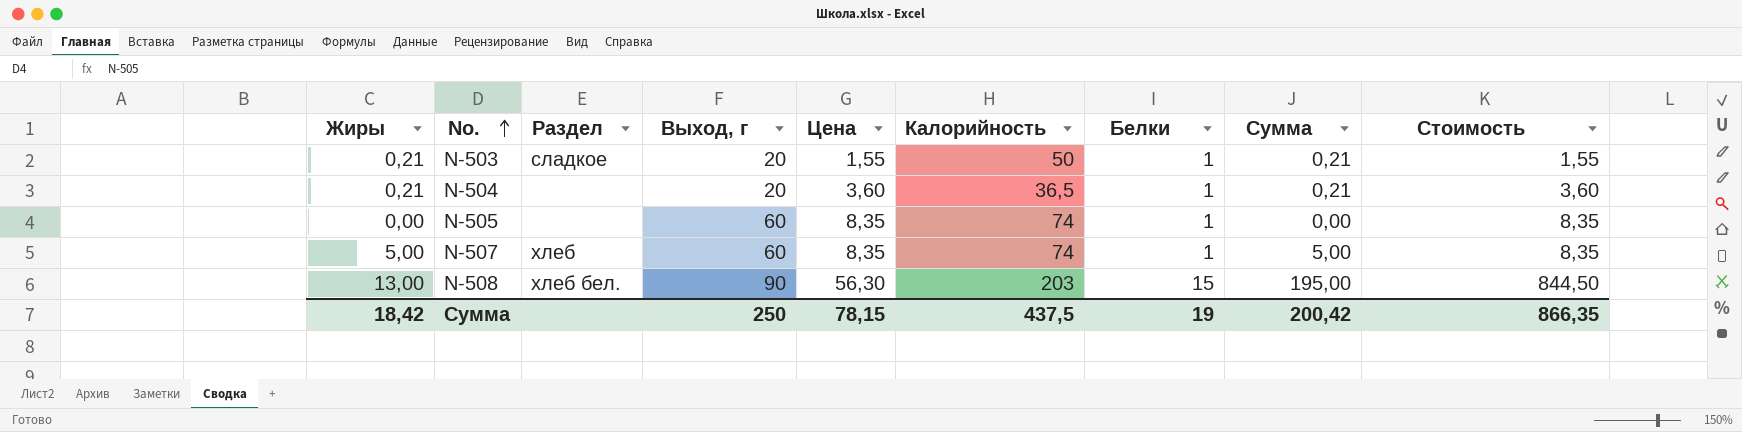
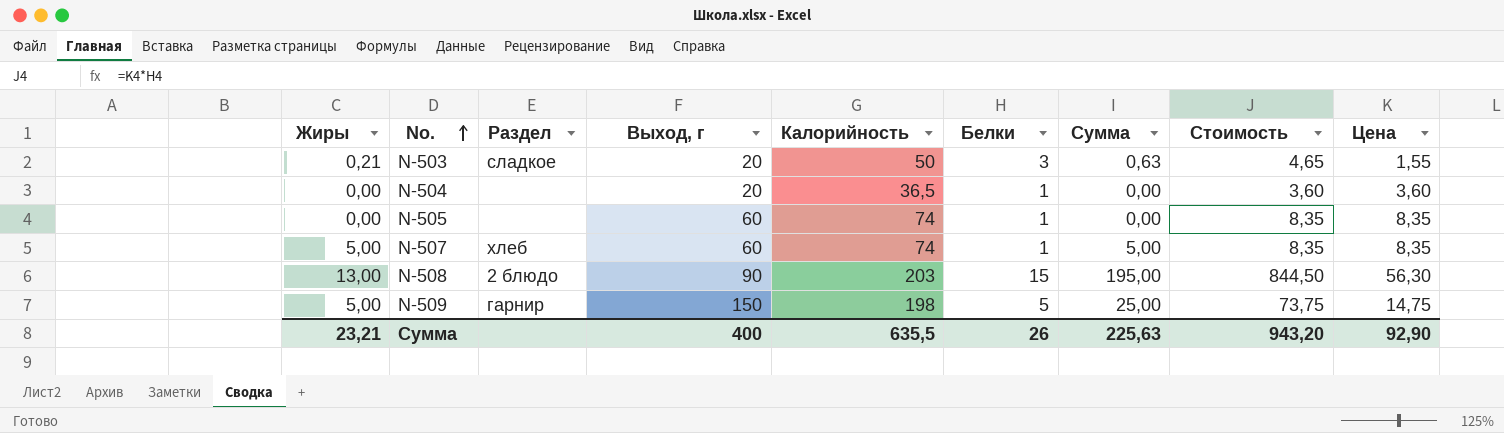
column Цена | position: 5 -> 9
N-503 | Белки: 1 -> 3
N-503 | Сумма: 0,21 -> 0,63
N-503 | Стоимость: 1,55 -> 4,65
N-504 | Жиры: 0,21 -> 0,00
N-504 | Сумма: 0,21 -> 0,00
N-508 | Раздел: хлеб бел. -> 2 блюдо
row N-509: none -> 5,00 | гарнир | 150 | 198 | 5 | 25,00 | 73,75 | 14,75
Сумма | Жиры: 18,42 -> 23,21
Сумма | Выход, г: 250 -> 400
Сумма | Калорийность: 437,5 -> 635,5
Сумма | Белки: 19 -> 26
Сумма | Сумма: 200,42 -> 225,63
Сумма | Стоимость: 866,35 -> 943,20
Сумма | Цена: 78,15 -> 92,90

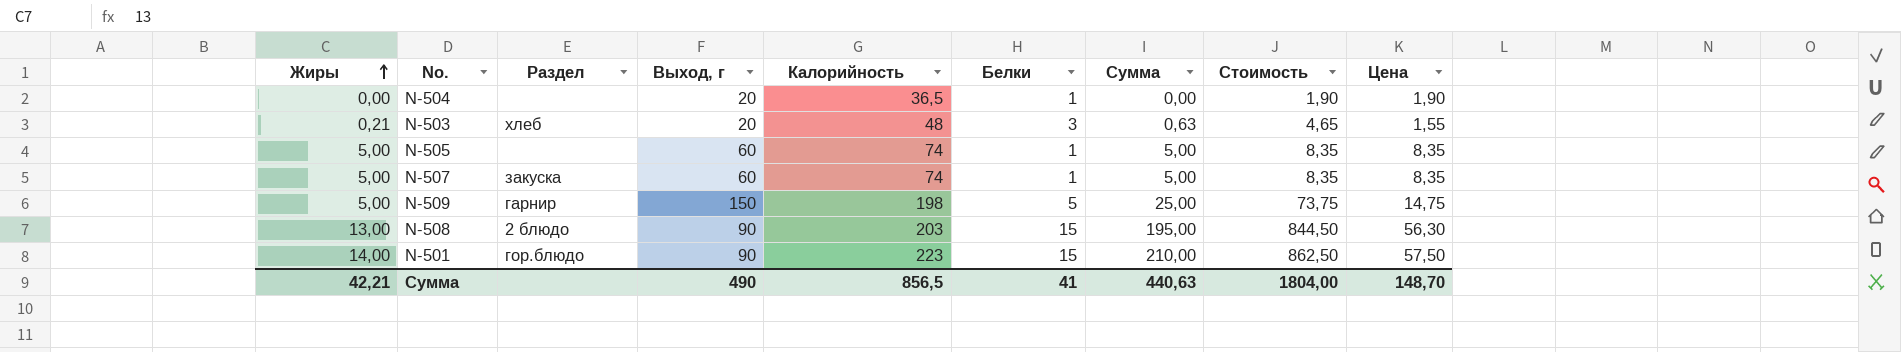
row order: No. ascending -> Жиры ascending
N-504 | Стоимость: 3,60 -> 1,90
N-504 | Цена: 3,60 -> 1,90
N-503 | Раздел: сладкое -> хлеб
N-503 | Калорийность: 50 -> 48
N-505 | Жиры: 0,00 -> 5,00
N-505 | Сумма: 0,00 -> 5,00
N-507 | Раздел: хлеб -> закуска
row N-501: none -> 14,00 | гор.блюдо | 90 | 223 | 15 | 210,00 | 862,50 | 57,50
Сумма | Жиры: 23,21 -> 42,21
Сумма | Выход, г: 400 -> 490
Сумма | Калорийность: 635,5 -> 856,5
Сумма | Белки: 26 -> 41
Сумма | Сумма: 225,63 -> 440,63
Сумма | Стоимость: 943,20 -> 1804,00
Сумма | Цена: 92,90 -> 148,70

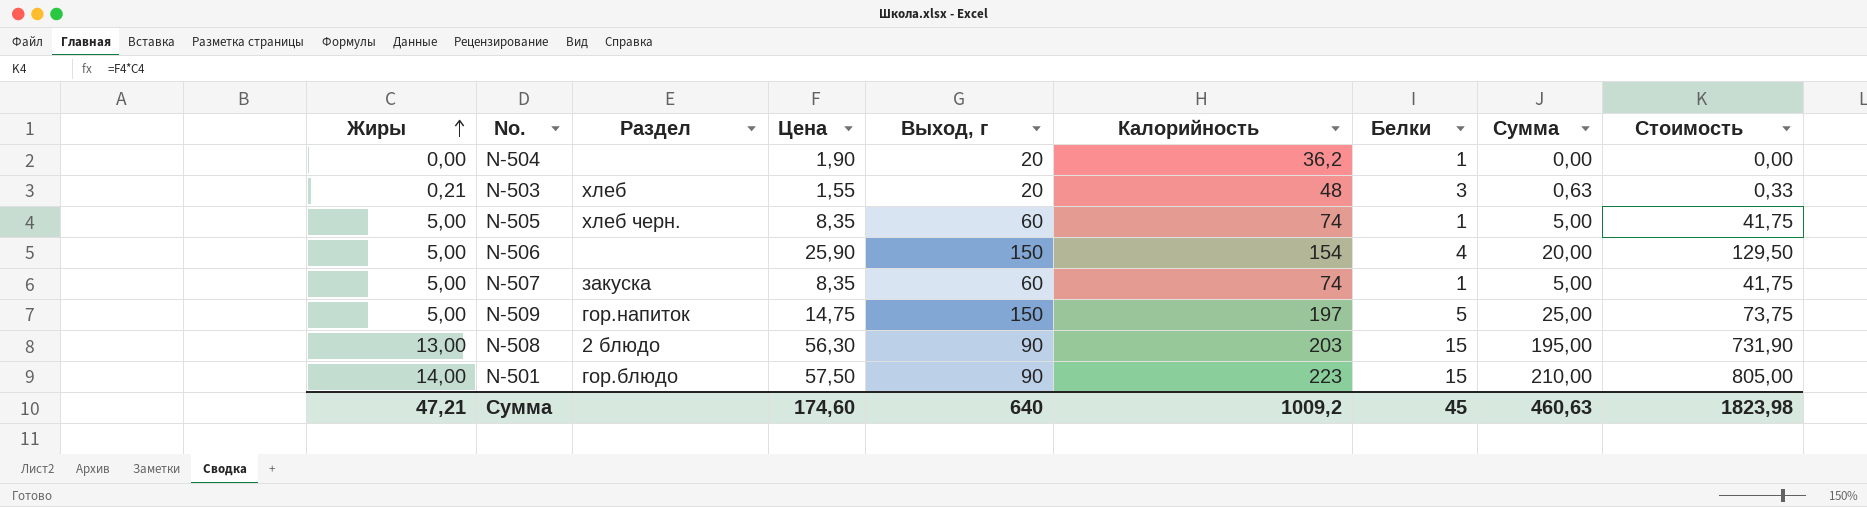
column Цена | position: 9 -> 4
column Стоимость | formula: [Белки] * [Цена] -> [Жиры] * [Цена]
N-504 | Калорийность: 36,5 -> 36,2
N-505 | Раздел: none -> хлеб черн.
row N-506: none -> 5,00 | none | 25,90 | 150 | 154 | 4 | 20,00 | 129,50
N-509 | Раздел: гарнир -> гор.напиток
N-509 | Калорийность: 198 -> 197
Сумма | Жиры: 42,21 -> 47,21
Сумма | Цена: 148,70 -> 174,60
Сумма | Выход, г: 490 -> 640
Сумма | Калорийность: 856,5 -> 1009,2
Сумма | Белки: 41 -> 45
Сумма | Сумма: 440,63 -> 460,63
Сумма | Стоимость: 1804,00 -> 1823,98

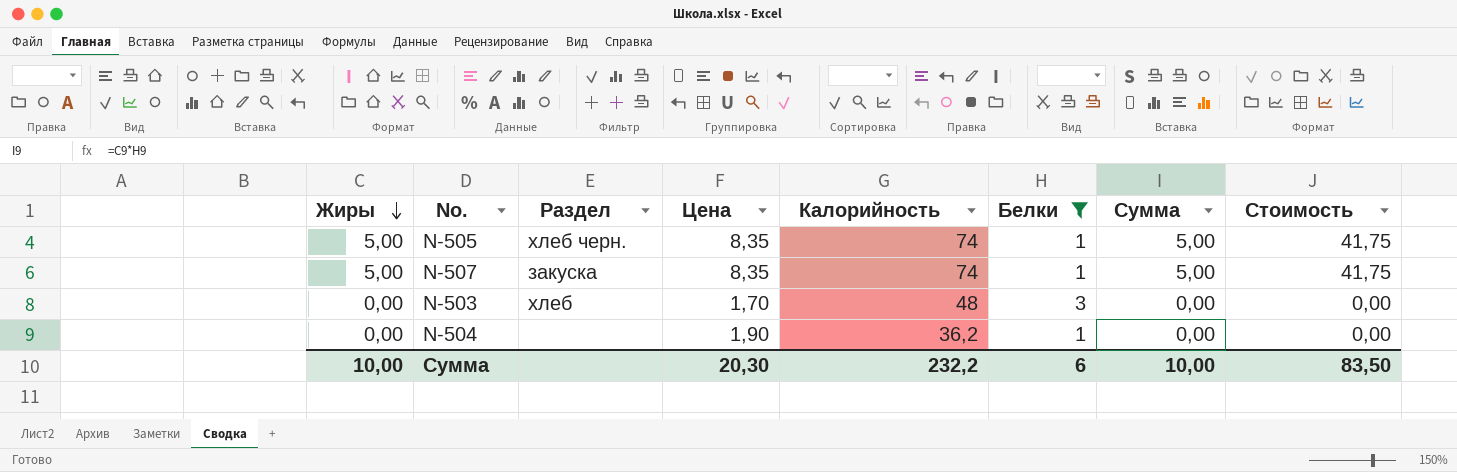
filter: none -> Белки <= 3
row order: Жиры ascending -> Жиры descending
column Выход, г | position: 5 -> none
N-503 | Жиры: 0,21 -> 0,00
N-503 | Цена: 1,55 -> 1,70
N-503 | Сумма: 0,63 -> 0,00
N-503 | Стоимость: 0,33 -> 0,00
Сумма | Жиры: 47,21 -> 10,00
Сумма | Цена: 174,60 -> 20,30
Сумма | Калорийность: 1009,2 -> 232,2
Сумма | Белки: 45 -> 6
Сумма | Сумма: 460,63 -> 10,00
Сумма | Стоимость: 1823,98 -> 83,50

